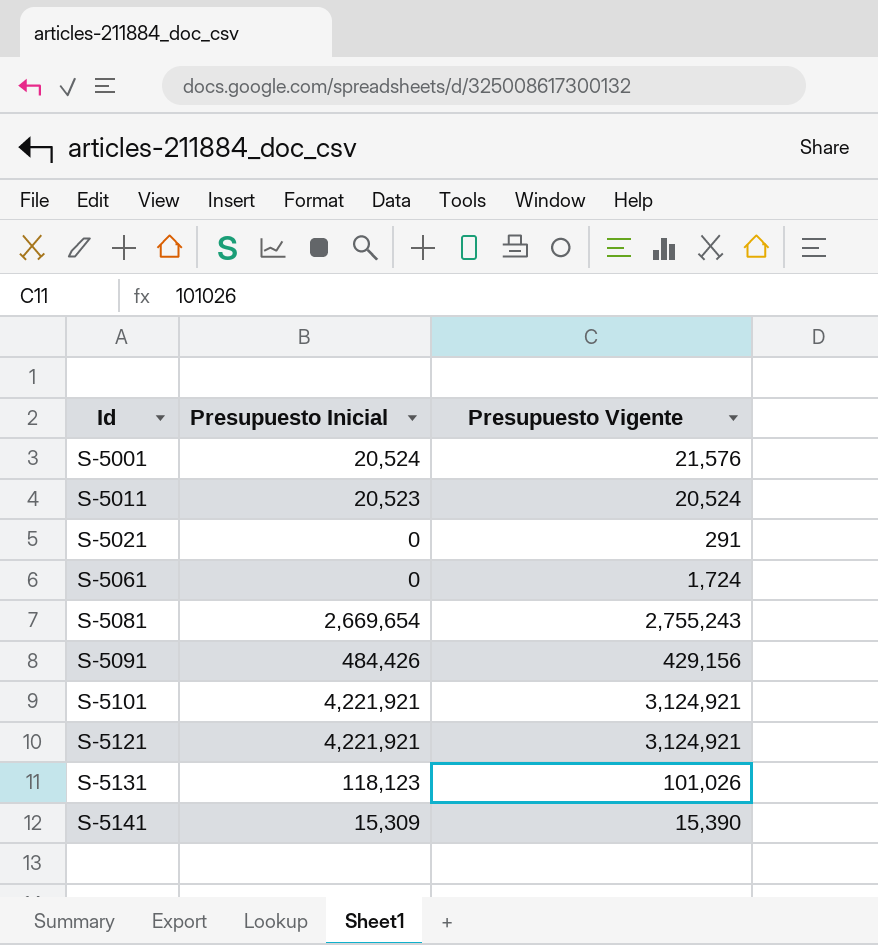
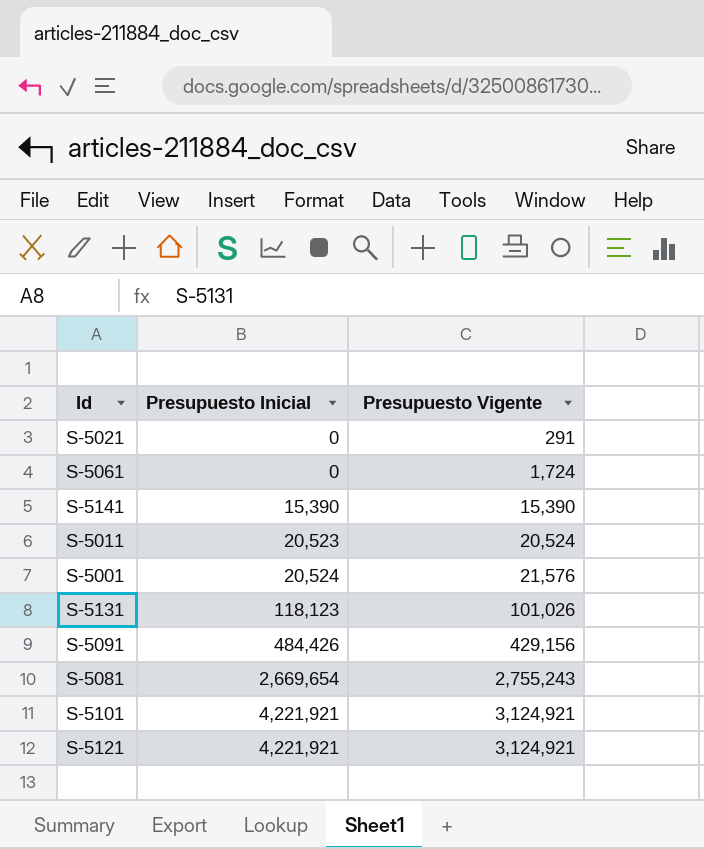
row order: Id ascending -> Presupuesto Inicial ascending
S-5141 | Presupuesto Inicial: 15,309 -> 15,390

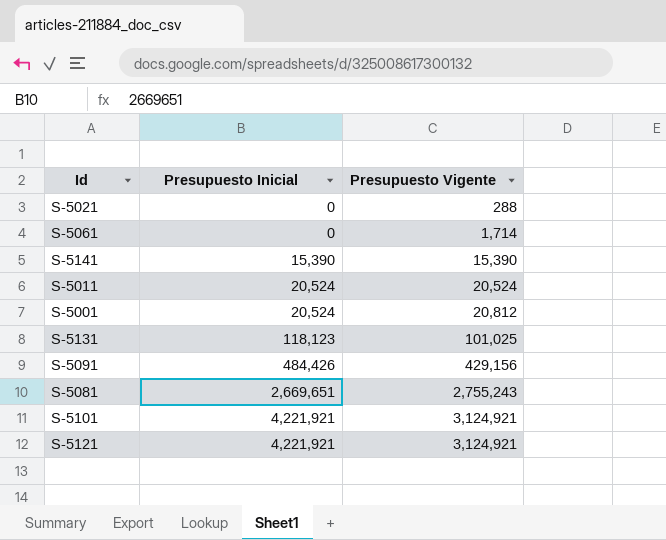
S-5021 | Presupuesto Vigente: 291 -> 288
S-5061 | Presupuesto Vigente: 1,724 -> 1,714
S-5011 | Presupuesto Inicial: 20,523 -> 20,524
S-5001 | Presupuesto Vigente: 21,576 -> 20,812
S-5131 | Presupuesto Vigente: 101,026 -> 101,025
S-5081 | Presupuesto Inicial: 2,669,654 -> 2,669,651

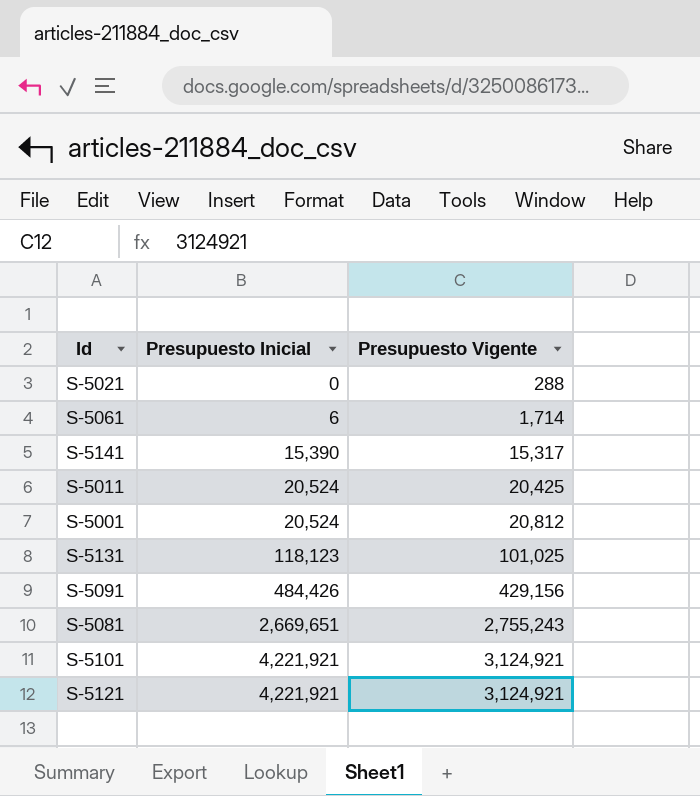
S-5061 | Presupuesto Inicial: 0 -> 6
S-5141 | Presupuesto Vigente: 15,390 -> 15,317
S-5011 | Presupuesto Vigente: 20,524 -> 20,425

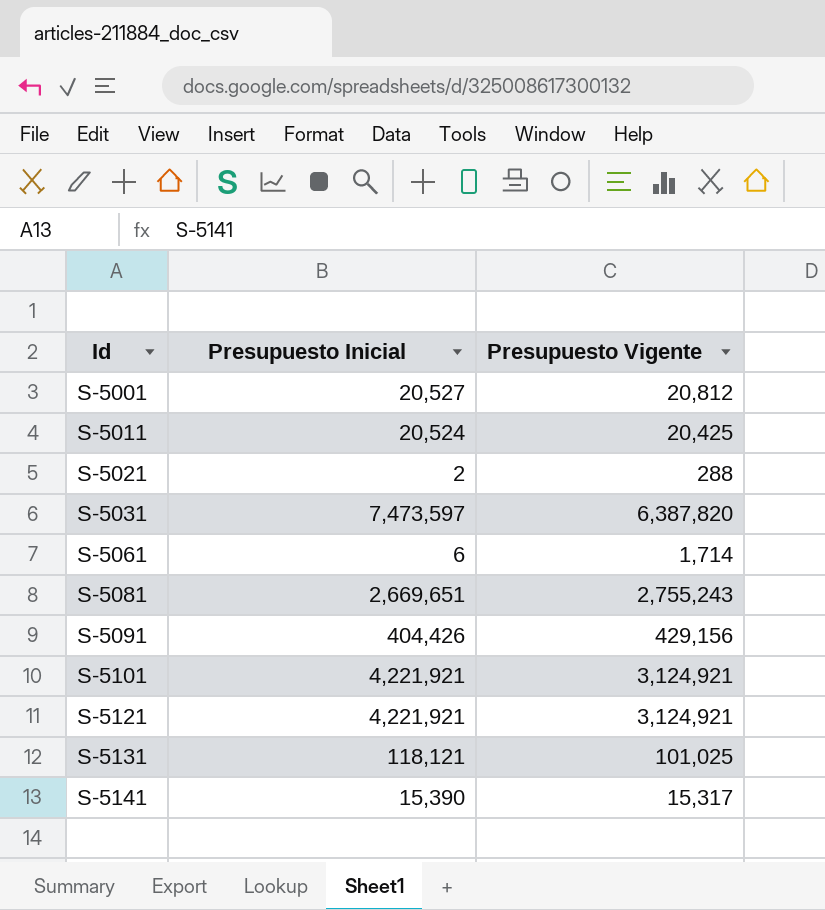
row order: Presupuesto Inicial ascending -> Id ascending
S-5001 | Presupuesto Inicial: 20,524 -> 20,527
S-5021 | Presupuesto Inicial: 0 -> 2
row S-5031: none -> 7,473,597 | 6,387,820
S-5091 | Presupuesto Inicial: 484,426 -> 404,426
S-5131 | Presupuesto Inicial: 118,123 -> 118,121

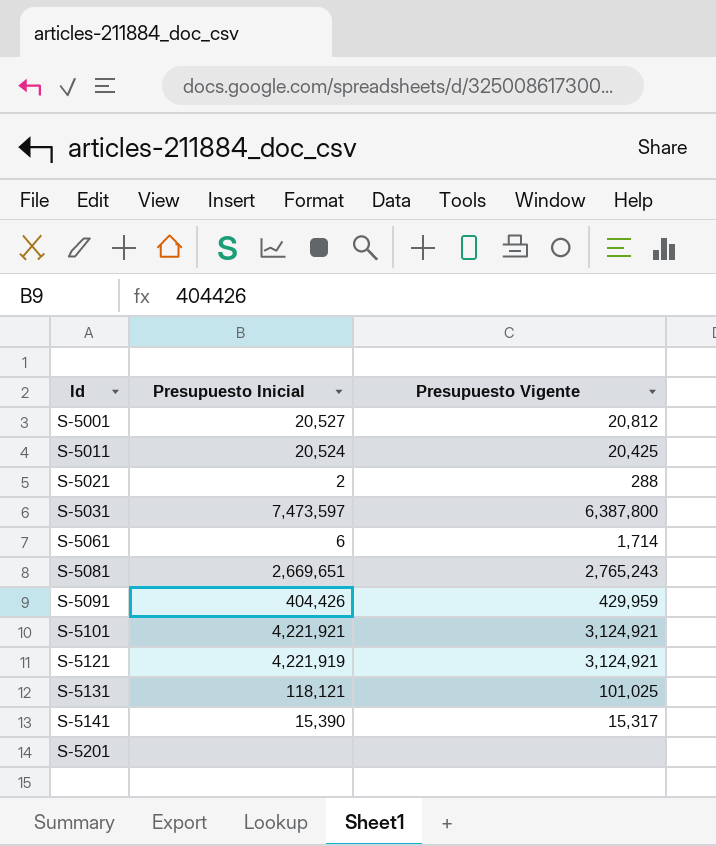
S-5031 | Presupuesto Vigente: 6,387,820 -> 6,387,800
S-5081 | Presupuesto Vigente: 2,755,243 -> 2,765,243
S-5091 | Presupuesto Vigente: 429,156 -> 429,959
S-5121 | Presupuesto Inicial: 4,221,921 -> 4,221,919
row S-5201: none -> none | none

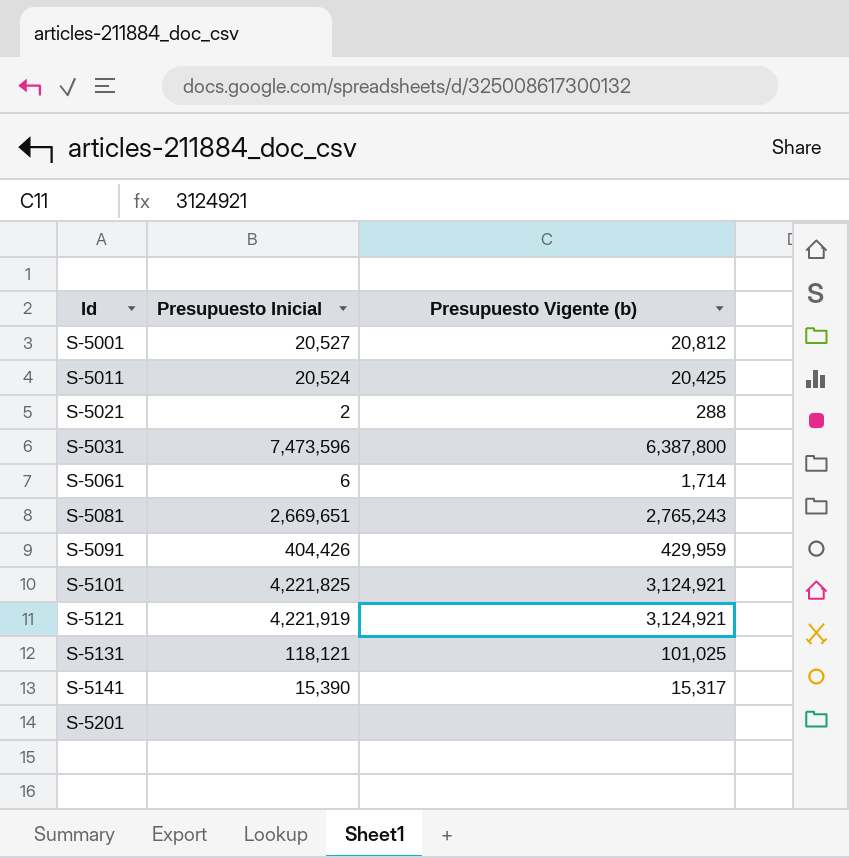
column name: Presupuesto Vigente -> Presupuesto Vigente (b)
S-5031 | Presupuesto Inicial: 7,473,597 -> 7,473,596
S-5101 | Presupuesto Inicial: 4,221,921 -> 4,221,825

